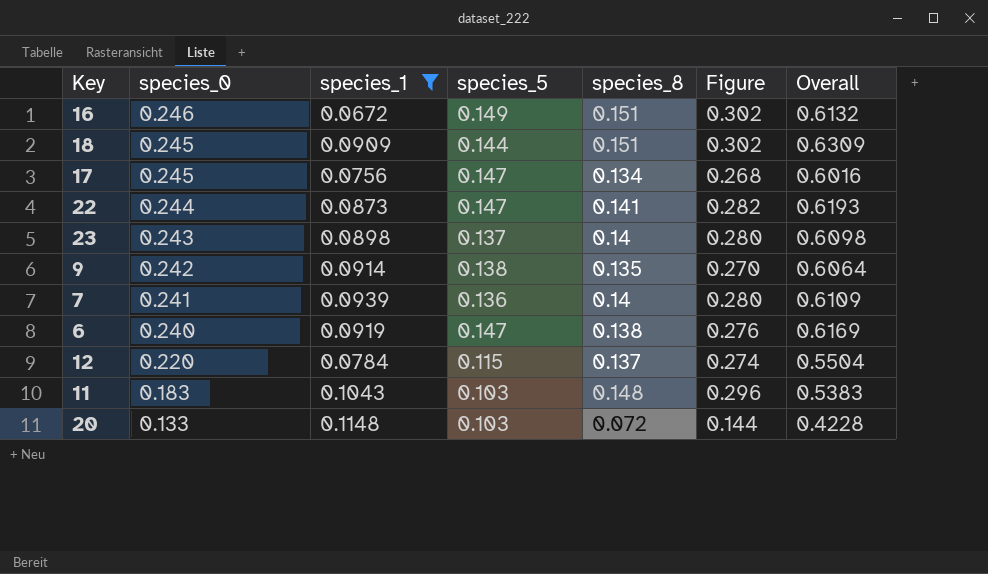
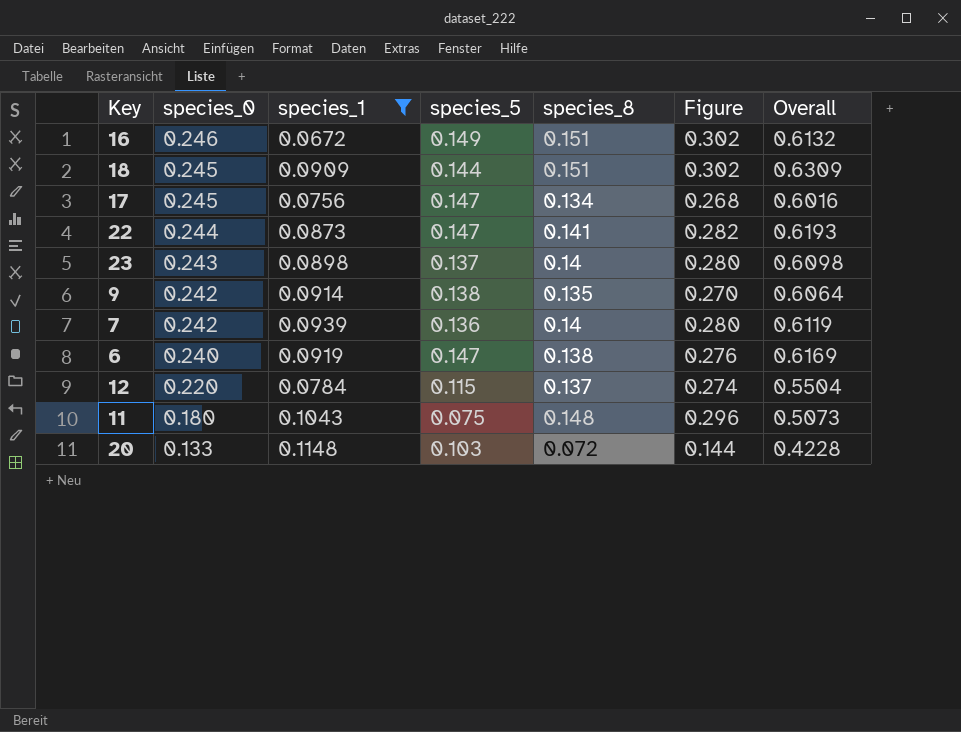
7 | species_0: 0.241 -> 0.242
7 | Overall: 0.6109 -> 0.6119
11 | species_0: 0.183 -> 0.180
11 | species_5: 0.103 -> 0.075
11 | Overall: 0.5383 -> 0.5073

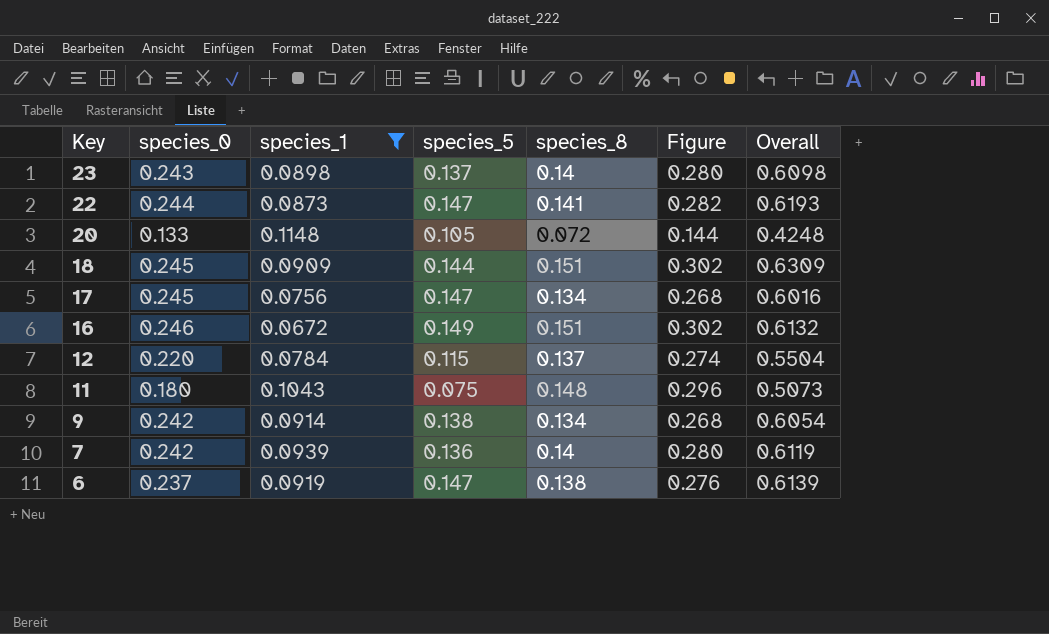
row order: species_0 descending -> Key descending
20 | species_5: 0.103 -> 0.105
20 | Overall: 0.4228 -> 0.4248
9 | species_8: 0.135 -> 0.134
9 | Figure: 0.270 -> 0.268
9 | Overall: 0.6064 -> 0.6054
6 | species_0: 0.240 -> 0.237
6 | Overall: 0.6169 -> 0.6139

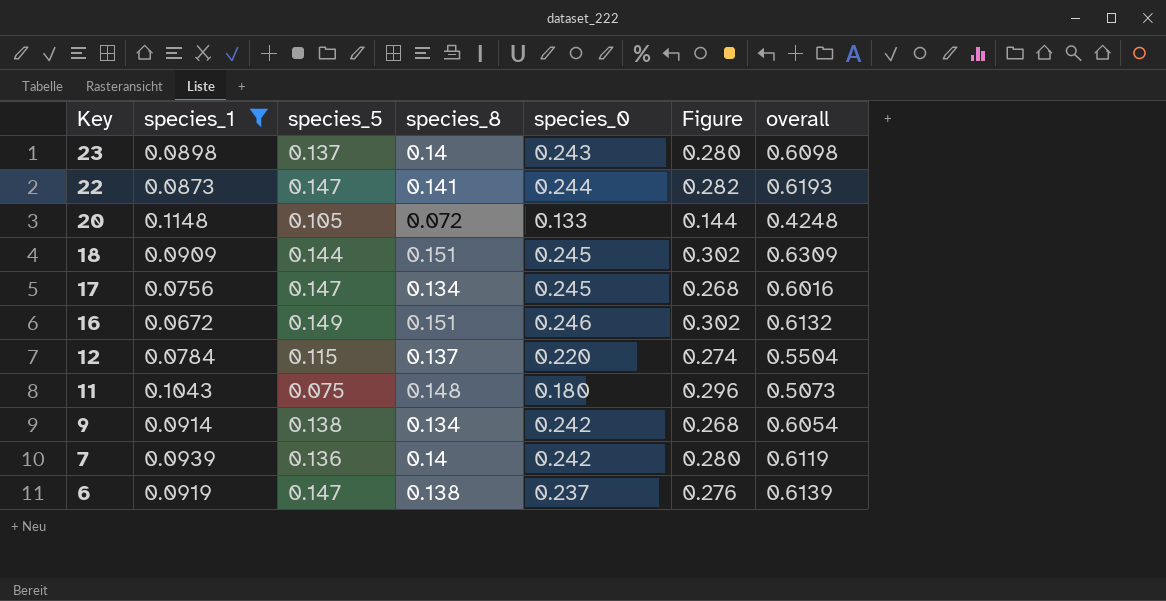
column species_0 | position: 2 -> 5
column name: Overall -> overall

